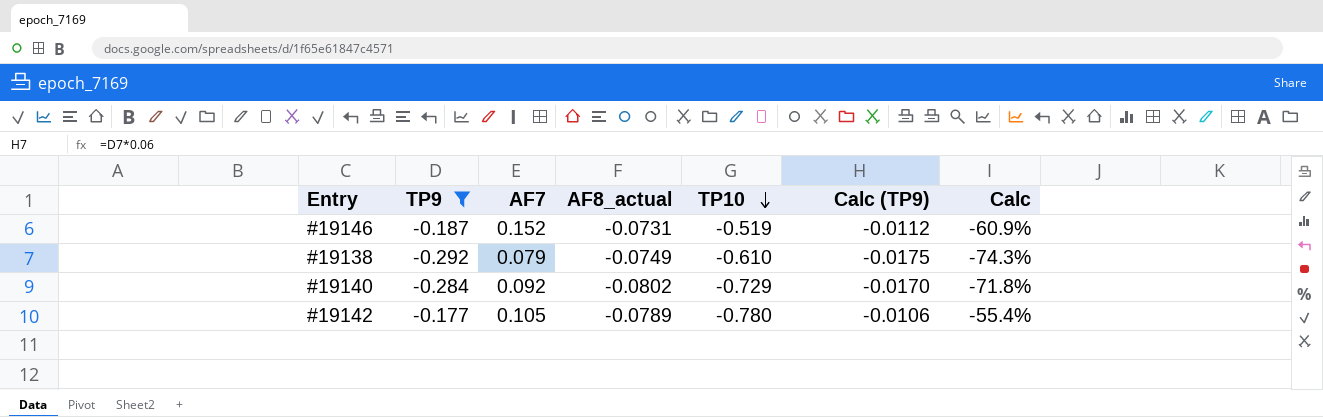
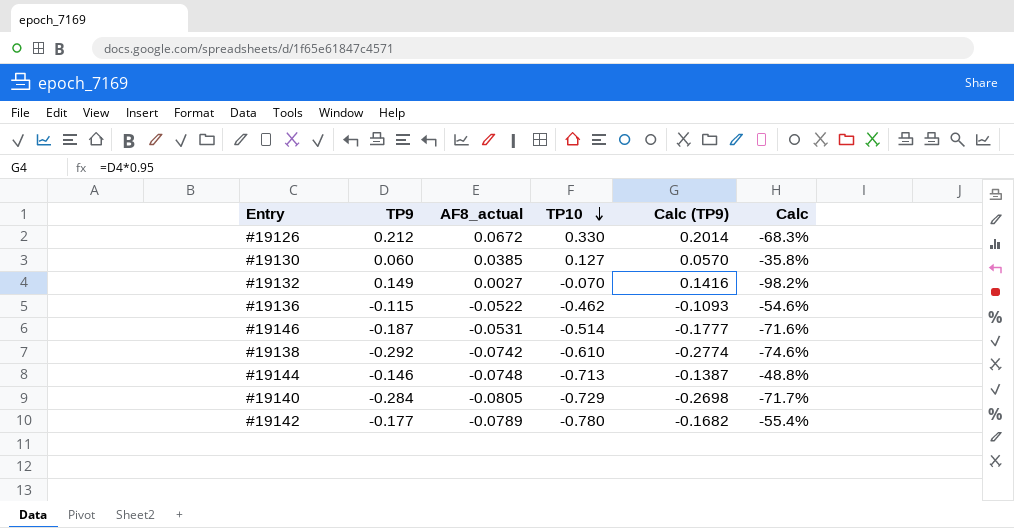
filter: TP9 <= -0.177 -> none
column AF7 | position: 3 -> none
column Calc (TP9) | formula: [TP9] * 0.06 -> [TP9] * 0.95
#19146 | AF8_actual: -0.0731 -> -0.0531
#19146 | TP10: -0.519 -> -0.514
#19146 | Calc: -60.9% -> -71.6%
#19138 | AF8_actual: -0.0749 -> -0.0742
#19138 | Calc: -74.3% -> -74.6%
#19140 | AF8_actual: -0.0802 -> -0.0805
#19140 | Calc: -71.8% -> -71.7%

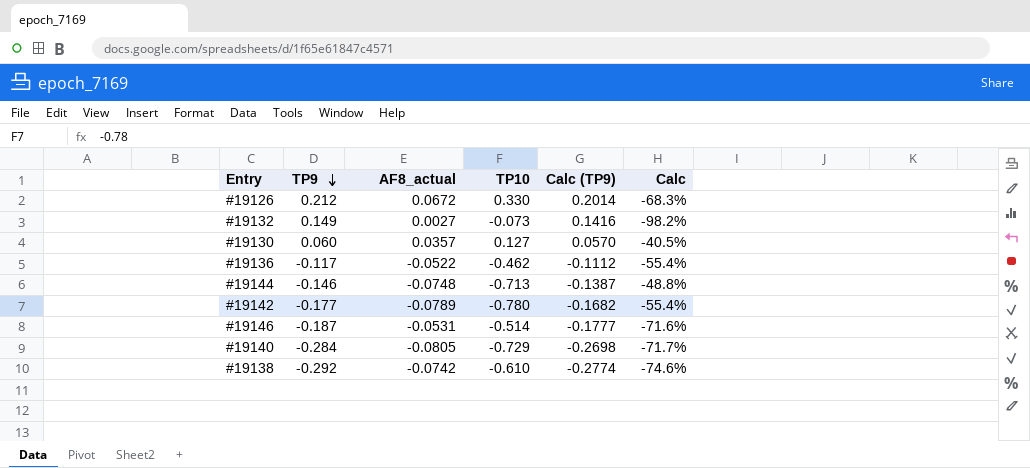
row order: TP10 descending -> TP9 descending
#19132 | TP10: -0.070 -> -0.073
#19130 | AF8_actual: 0.0385 -> 0.0357
#19130 | Calc: -35.8% -> -40.5%
#19136 | TP9: -0.115 -> -0.117
#19136 | Calc (TP9): -0.1093 -> -0.1112
#19136 | Calc: -54.6% -> -55.4%

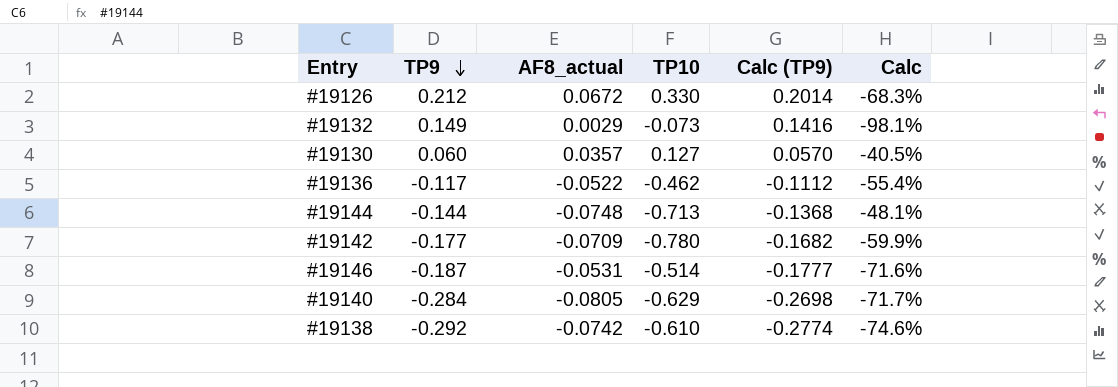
#19132 | AF8_actual: 0.0027 -> 0.0029
#19132 | Calc: -98.2% -> -98.1%
#19144 | TP9: -0.146 -> -0.144
#19144 | Calc (TP9): -0.1387 -> -0.1368
#19144 | Calc: -48.8% -> -48.1%
#19142 | AF8_actual: -0.0789 -> -0.0709
#19142 | Calc: -55.4% -> -59.9%
#19140 | TP10: -0.729 -> -0.629

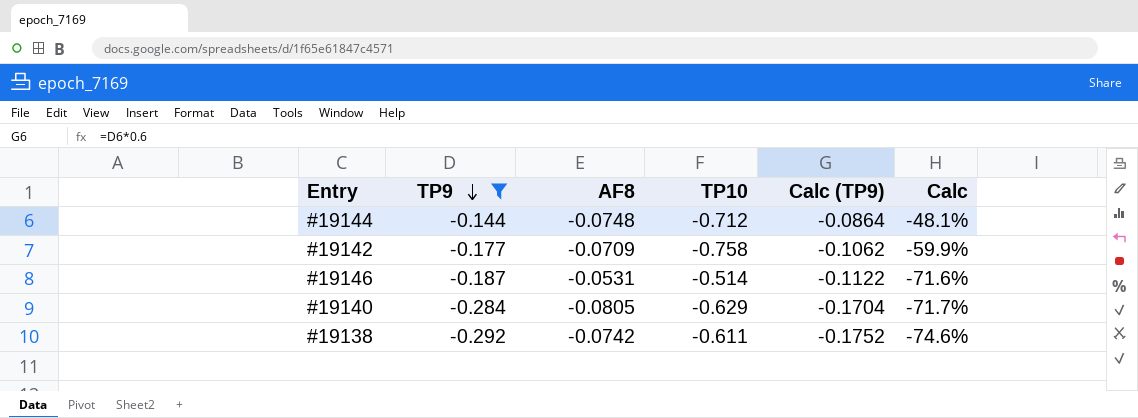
filter: none -> TP9 <= -0.144
column name: AF8_actual -> AF8
column Calc (TP9) | formula: [TP9] * 0.95 -> [TP9] * 0.6
#19144 | TP10: -0.713 -> -0.712
#19142 | TP10: -0.780 -> -0.758
#19138 | TP10: -0.610 -> -0.611

